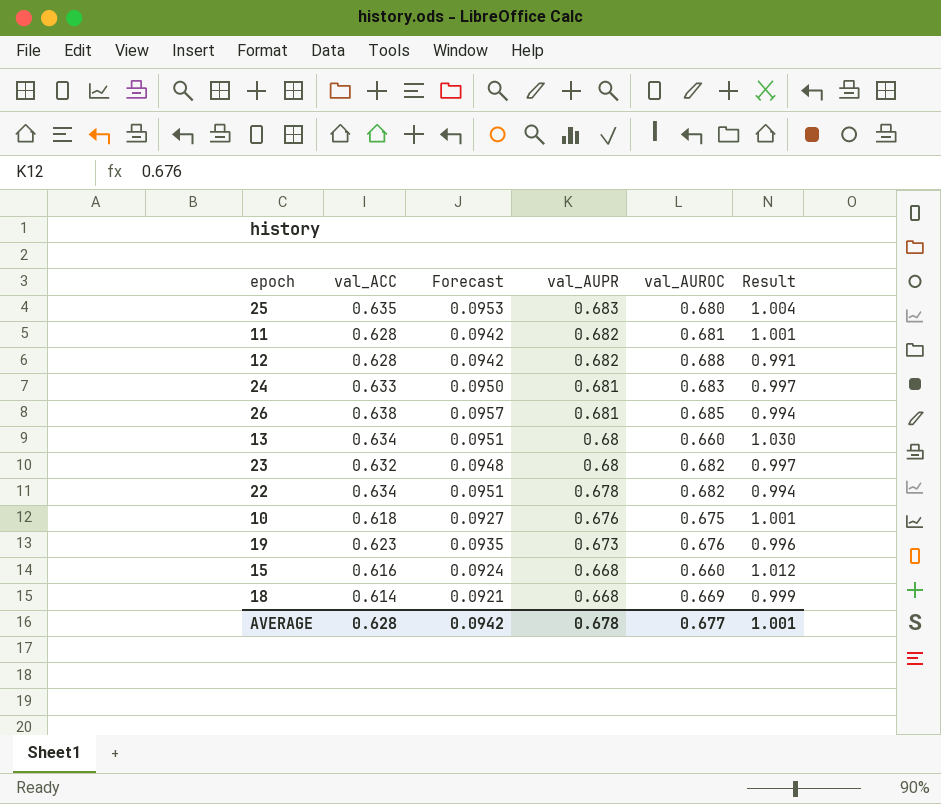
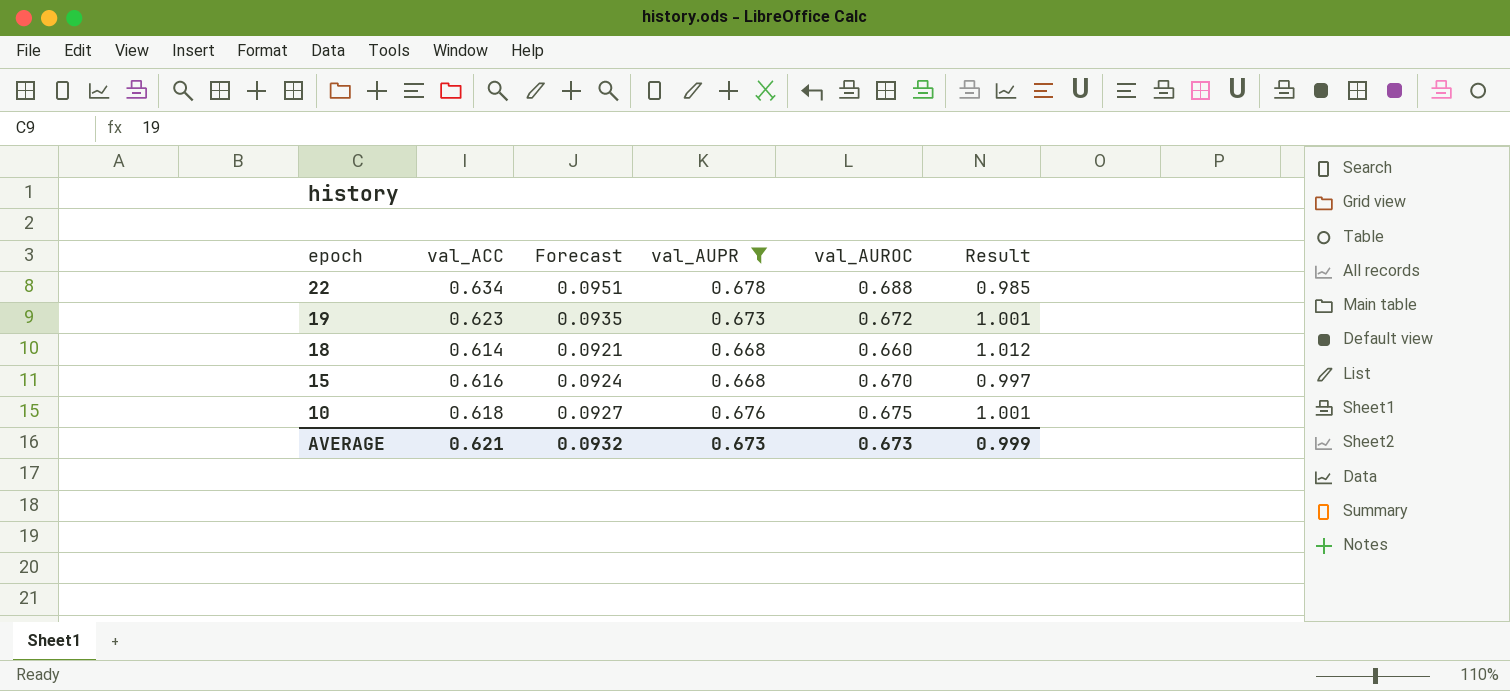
filter: none -> val_AUPR <= 0.678
row order: val_AUPR descending -> epoch descending
22 | val_AUROC: 0.682 -> 0.688
22 | Result: 0.994 -> 0.985
19 | val_AUROC: 0.676 -> 0.672
19 | Result: 0.996 -> 1.001
18 | val_AUROC: 0.669 -> 0.660
18 | Result: 0.999 -> 1.012
15 | val_AUROC: 0.660 -> 0.670
15 | Result: 1.012 -> 0.997
AVERAGE | val_ACC: 0.628 -> 0.621
AVERAGE | Forecast: 0.0942 -> 0.0932
AVERAGE | val_AUPR: 0.678 -> 0.673
AVERAGE | val_AUROC: 0.677 -> 0.673
AVERAGE | Result: 1.001 -> 0.999

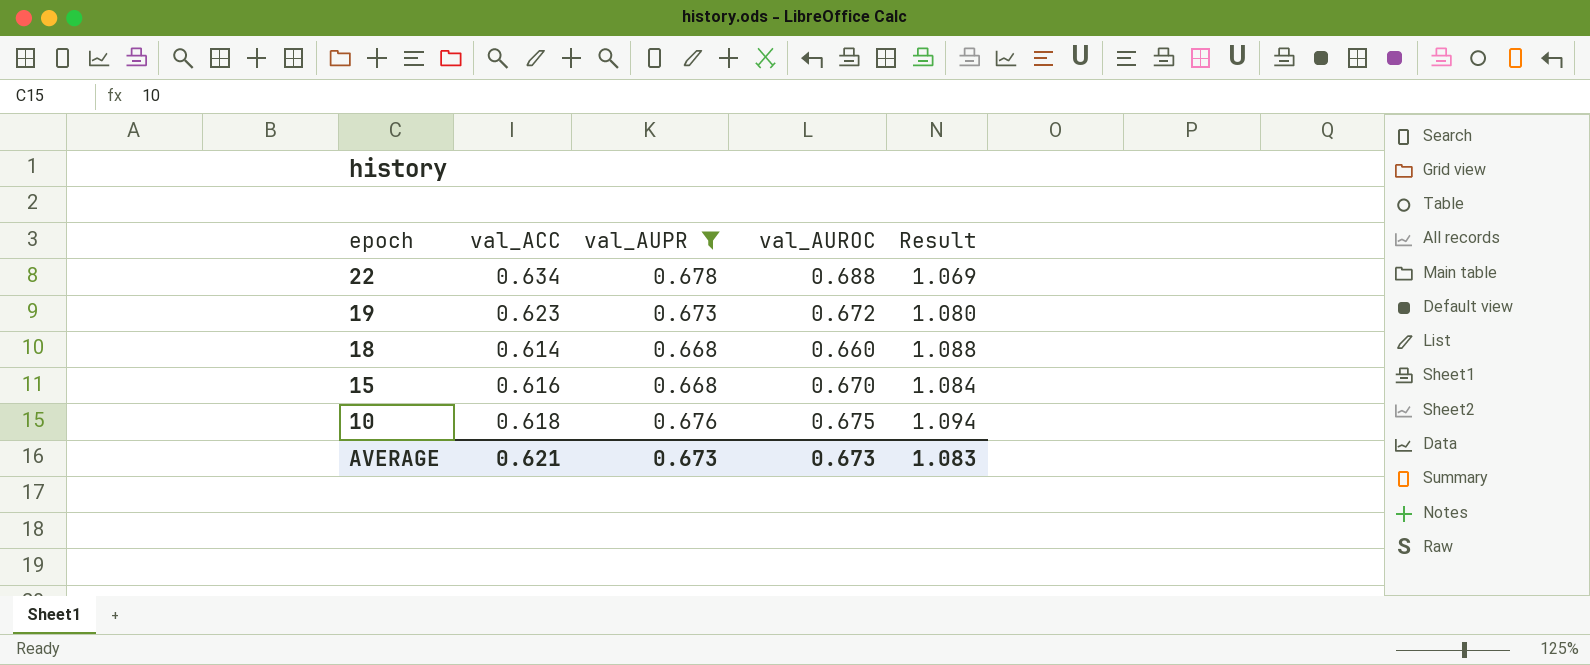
column Forecast | formula: [val_ACC] * 0.15 -> none
column Result | formula: [val_AUPR] / [val_AUROC] -> [val_AUPR] / [val_ACC]
AVERAGE | Result: 0.999 -> 1.083

